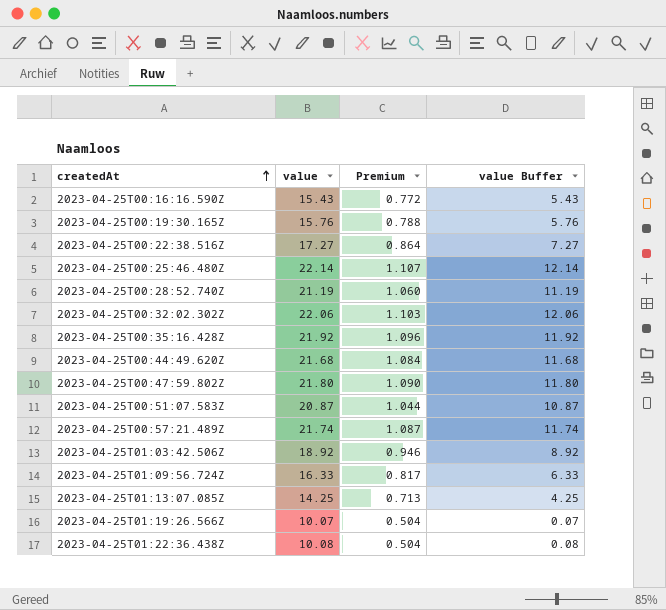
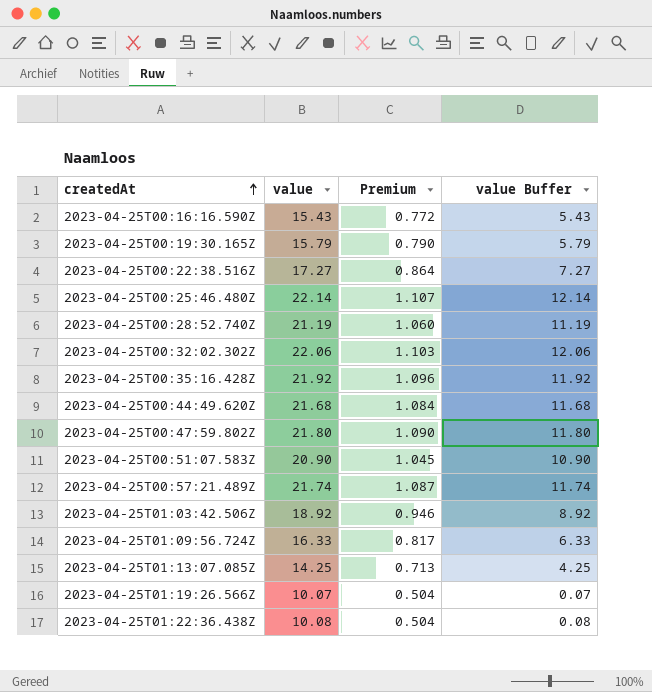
2023-04-25T00:19:30.165Z | value: 15.76 -> 15.79
2023-04-25T00:19:30.165Z | Premium: 0.788 -> 0.790
2023-04-25T00:19:30.165Z | value Buffer: 5.76 -> 5.79
2023-04-25T00:51:07.583Z | value: 20.87 -> 20.90
2023-04-25T00:51:07.583Z | Premium: 1.044 -> 1.045
2023-04-25T00:51:07.583Z | value Buffer: 10.87 -> 10.90

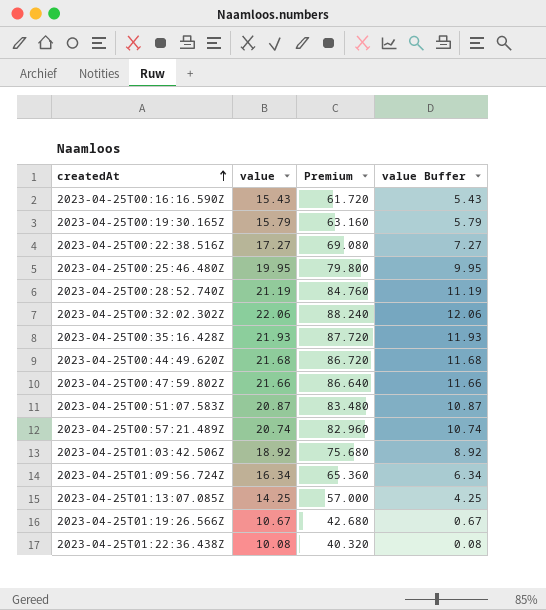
column Premium | formula: [value] * 0.05 -> [value] * 4
2023-04-25T00:25:46.480Z | value: 22.14 -> 19.95
2023-04-25T00:25:46.480Z | value Buffer: 12.14 -> 9.95
2023-04-25T00:35:16.428Z | value: 21.92 -> 21.93
2023-04-25T00:35:16.428Z | value Buffer: 11.92 -> 11.93
2023-04-25T00:47:59.802Z | value: 21.80 -> 21.66
2023-04-25T00:47:59.802Z | value Buffer: 11.80 -> 11.66
2023-04-25T00:51:07.583Z | value: 20.90 -> 20.87
2023-04-25T00:51:07.583Z | value Buffer: 10.90 -> 10.87
2023-04-25T00:57:21.489Z | value: 21.74 -> 20.74
2023-04-25T00:57:21.489Z | value Buffer: 11.74 -> 10.74
2023-04-25T01:09:56.724Z | value: 16.33 -> 16.34
2023-04-25T01:09:56.724Z | value Buffer: 6.33 -> 6.34
2023-04-25T01:19:26.566Z | value: 10.07 -> 10.67
2023-04-25T01:19:26.566Z | value Buffer: 0.07 -> 0.67

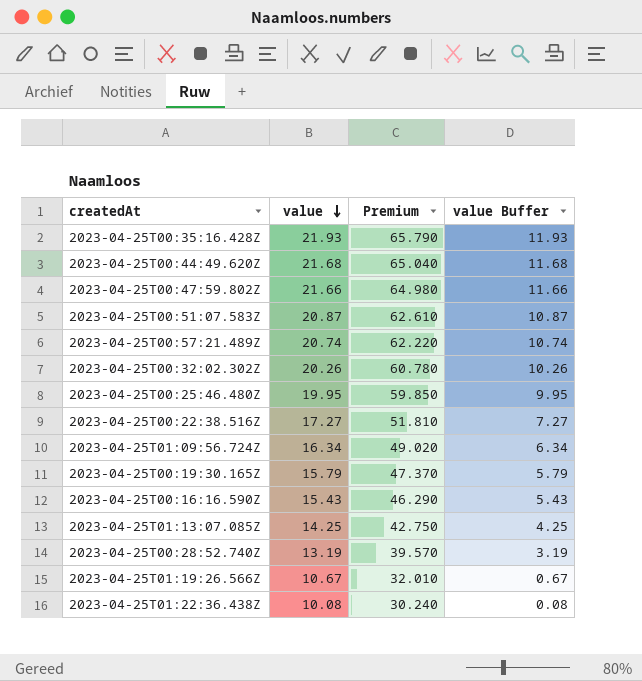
row order: createdAt ascending -> value descending
column Premium | formula: [value] * 4 -> [value] * 3
row 2023-04-25T01:03:42.506Z: 18.92 | 75.680 | 8.92 -> none
2023-04-25T00:32:02.302Z | value: 22.06 -> 20.26
2023-04-25T00:32:02.302Z | value Buffer: 12.06 -> 10.26
2023-04-25T00:28:52.740Z | value: 21.19 -> 13.19
2023-04-25T00:28:52.740Z | value Buffer: 11.19 -> 3.19

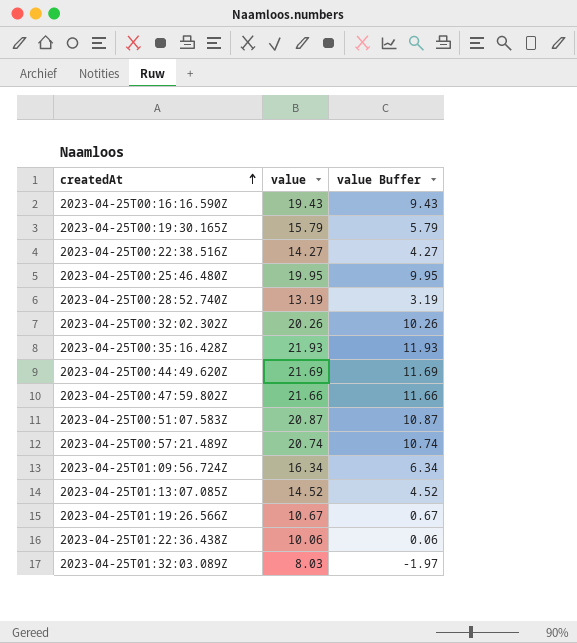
row order: value descending -> createdAt ascending
column Premium | formula: [value] * 3 -> none
2023-04-25T00:16:16.590Z | value: 15.43 -> 19.43
2023-04-25T00:16:16.590Z | value Buffer: 5.43 -> 9.43
2023-04-25T00:22:38.516Z | value: 17.27 -> 14.27
2023-04-25T00:22:38.516Z | value Buffer: 7.27 -> 4.27
2023-04-25T00:44:49.620Z | value: 21.68 -> 21.69
2023-04-25T00:44:49.620Z | value Buffer: 11.68 -> 11.69
2023-04-25T01:13:07.085Z | value: 14.25 -> 14.52
2023-04-25T01:13:07.085Z | value Buffer: 4.25 -> 4.52
2023-04-25T01:22:36.438Z | value: 10.08 -> 10.06
2023-04-25T01:22:36.438Z | value Buffer: 0.08 -> 0.06
row 2023-04-25T01:32:03.089Z: none -> 8.03 | -1.97

